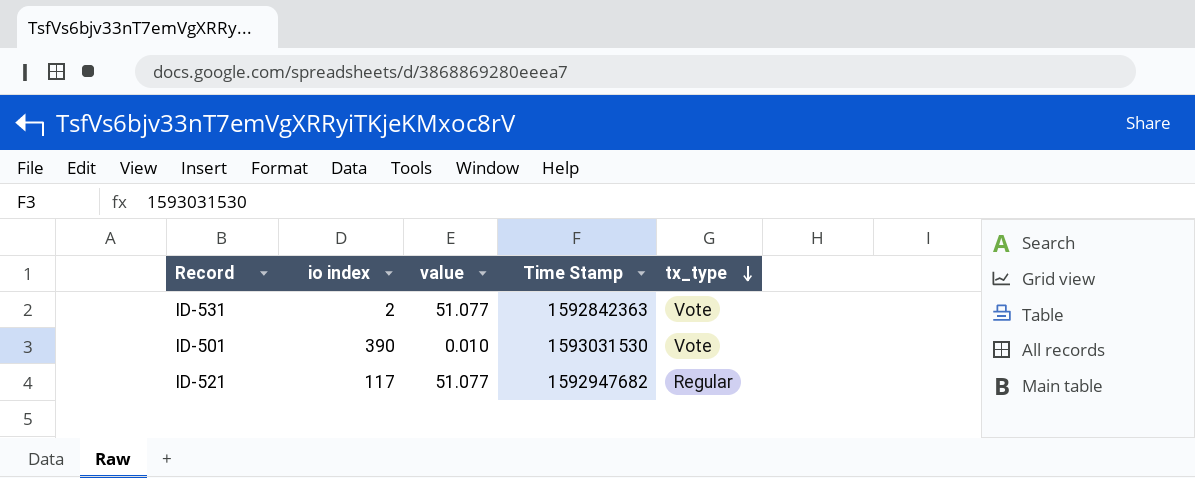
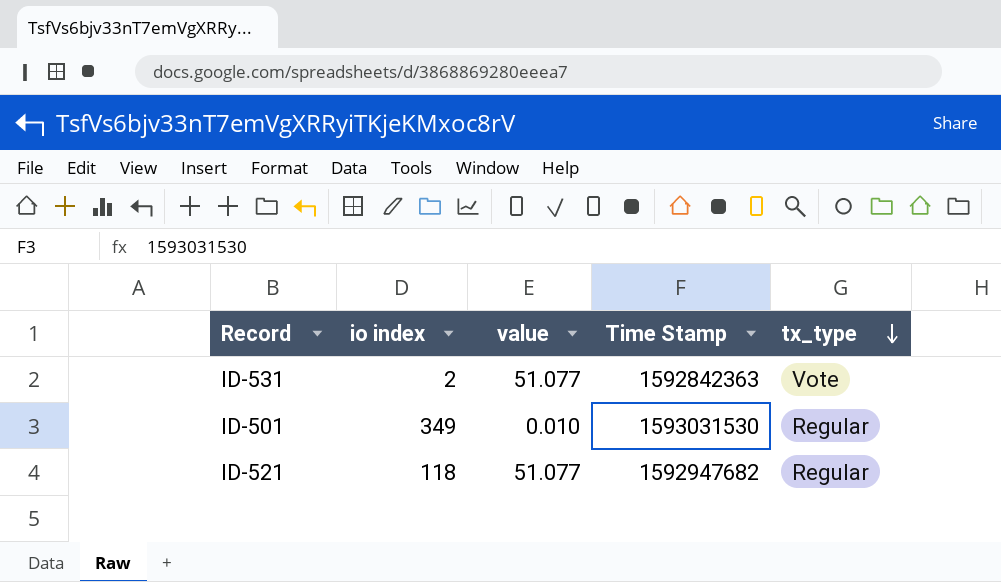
ID-501 | io index: 390 -> 349
ID-501 | tx_type: Vote -> Regular
ID-521 | io index: 117 -> 118

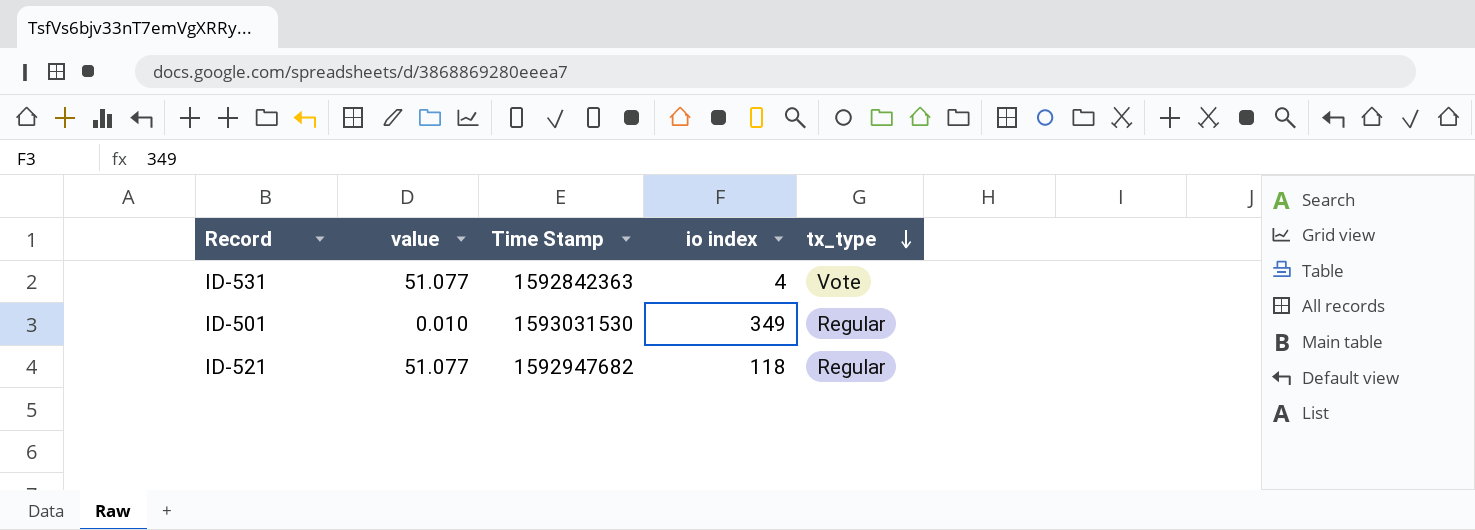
column io index | position: 2 -> 4
ID-531 | io index: 2 -> 4

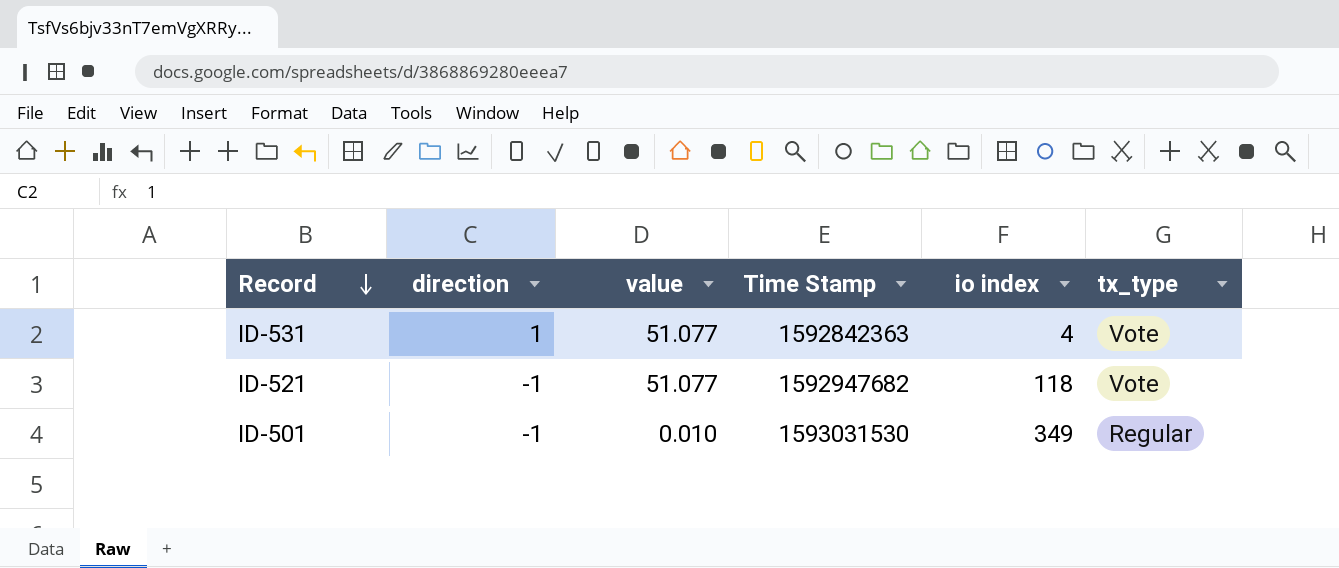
row order: tx_type descending -> Record descending
column direction | position: none -> 2
ID-521 | tx_type: Regular -> Vote

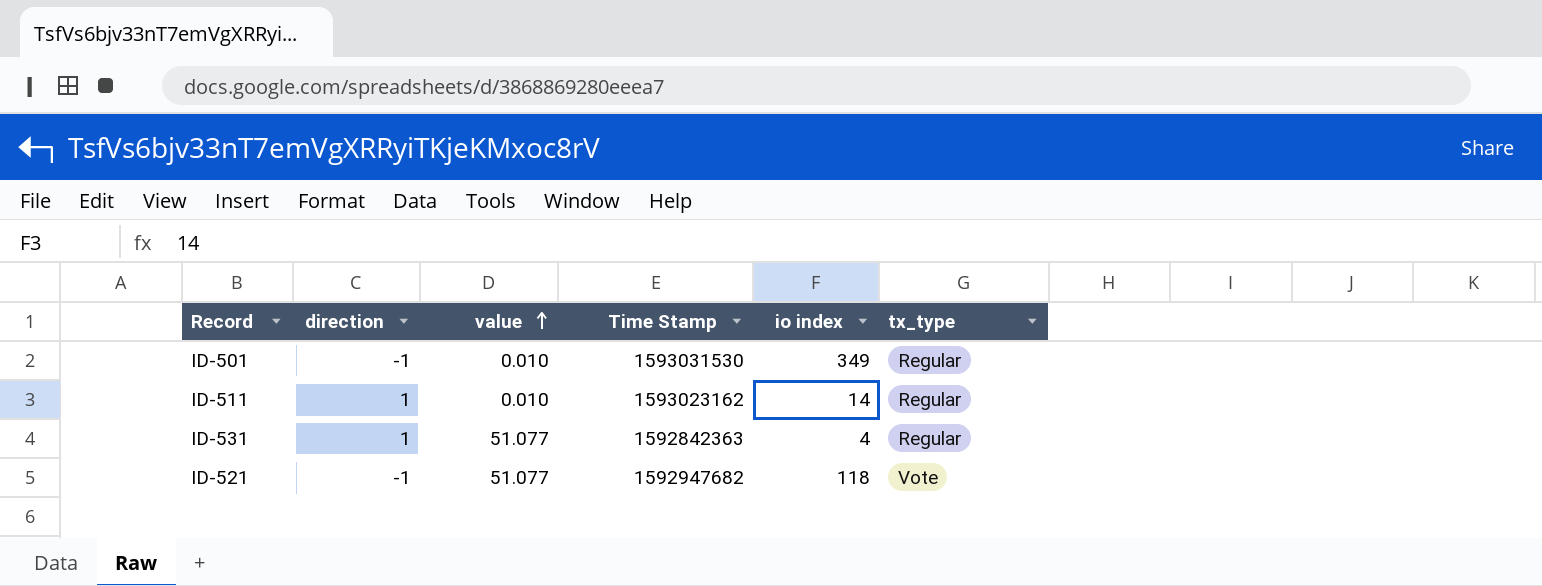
row order: Record descending -> value ascending
row ID-511: none -> 1 | 0.010 | 1593023162 | 14 | Regular
ID-531 | tx_type: Vote -> Regular

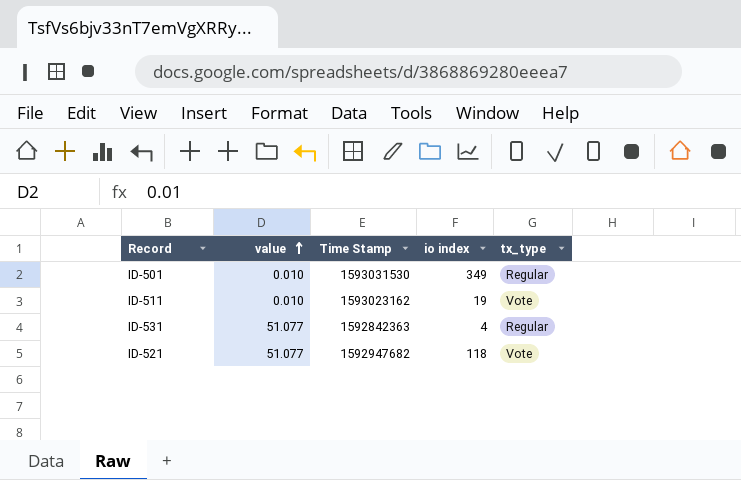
column direction | position: 2 -> none
ID-511 | io index: 14 -> 19
ID-511 | tx_type: Regular -> Vote

